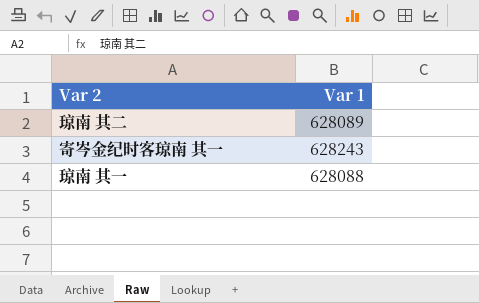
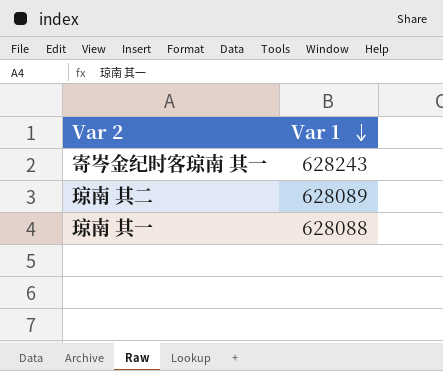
row order: none -> Var 1 descending

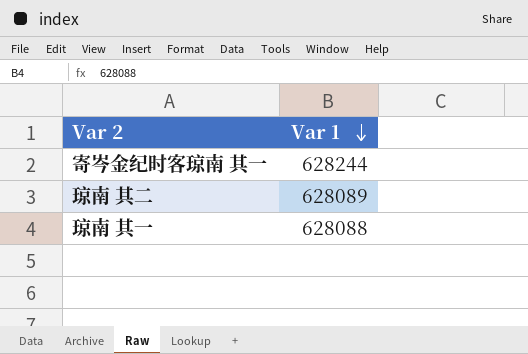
寄岑金纪时客琼南 其一 | Var 1: 628243 -> 628244

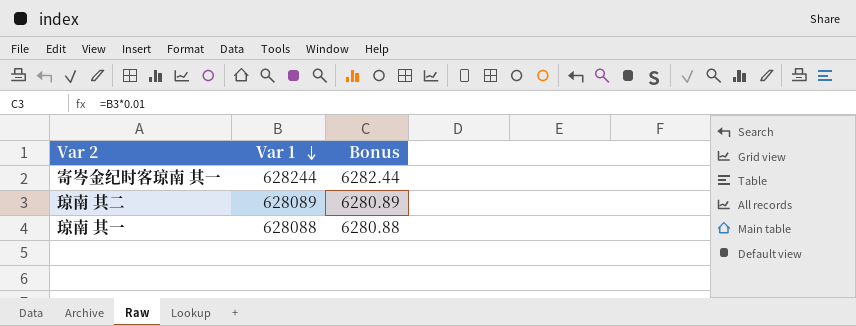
column Bonus | formula: none -> [Var 1] * 0.01

